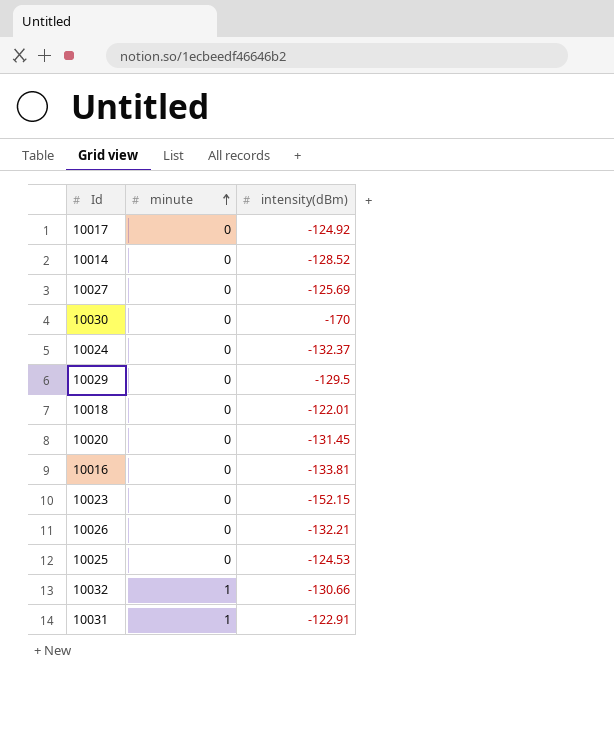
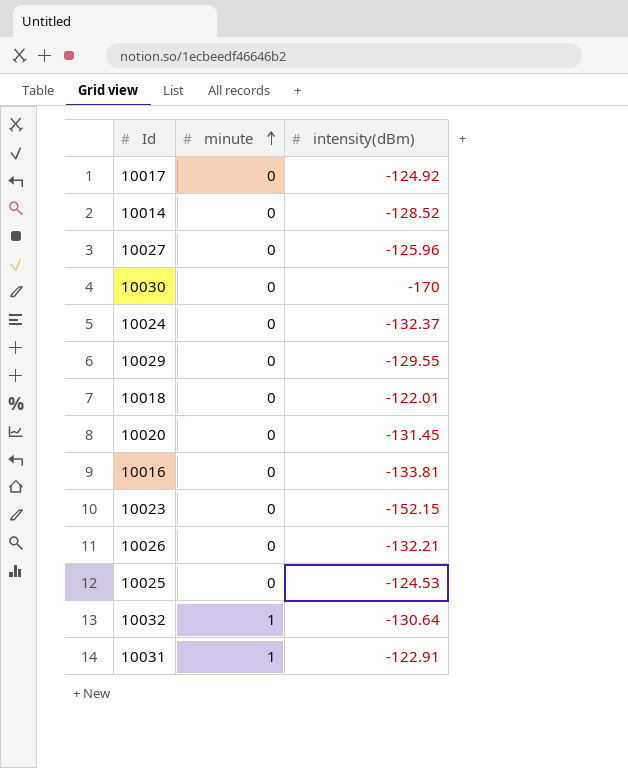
10027 | intensity(dBm): -125.69 -> -125.96
10029 | intensity(dBm): -129.5 -> -129.55
10032 | intensity(dBm): -130.66 -> -130.64

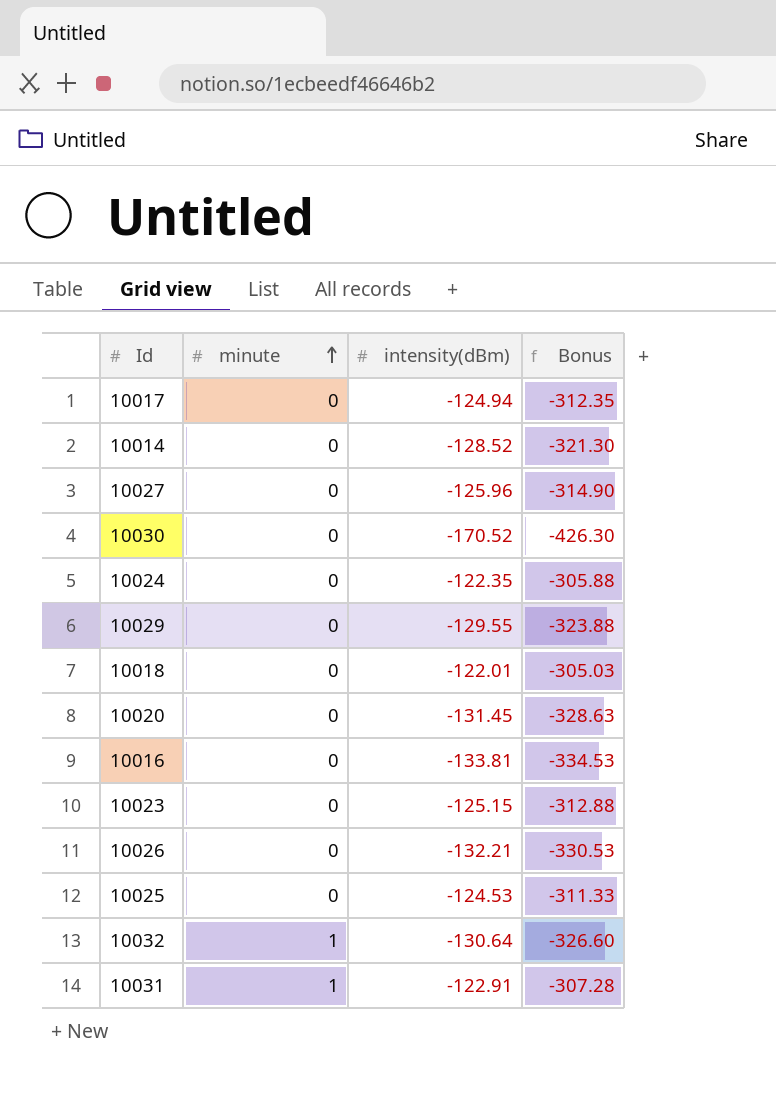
column Bonus | formula: none -> [intensity(dBm)] * 2.5
10017 | intensity(dBm): -124.92 -> -124.94
10030 | intensity(dBm): -170 -> -170.52
10024 | intensity(dBm): -132.37 -> -122.35
10023 | intensity(dBm): -152.15 -> -125.15

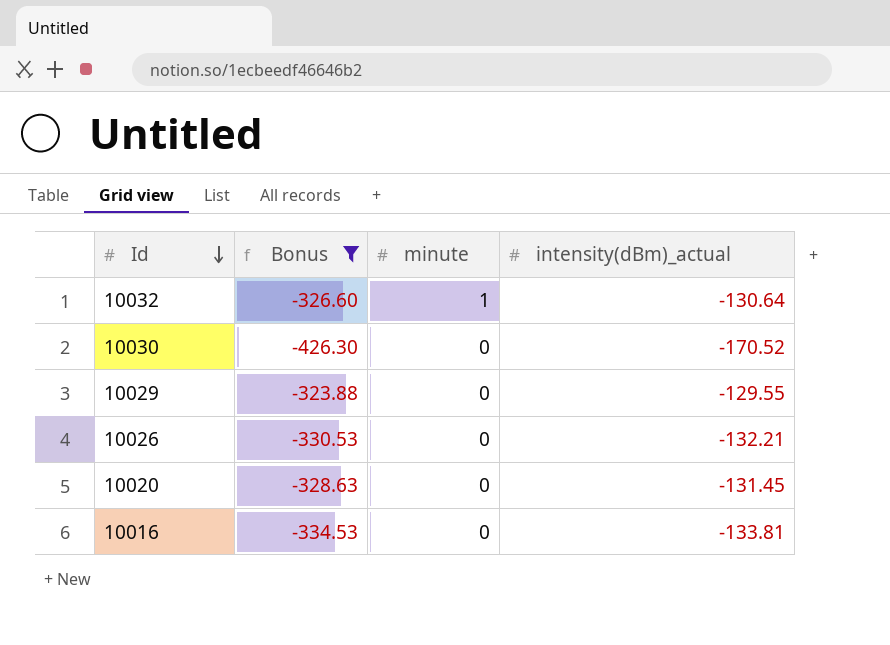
filter: none -> Bonus <= -323.88
row order: minute ascending -> Id descending
column Bonus | position: 4 -> 2
column name: intensity(dBm) -> intensity(dBm)_actual

